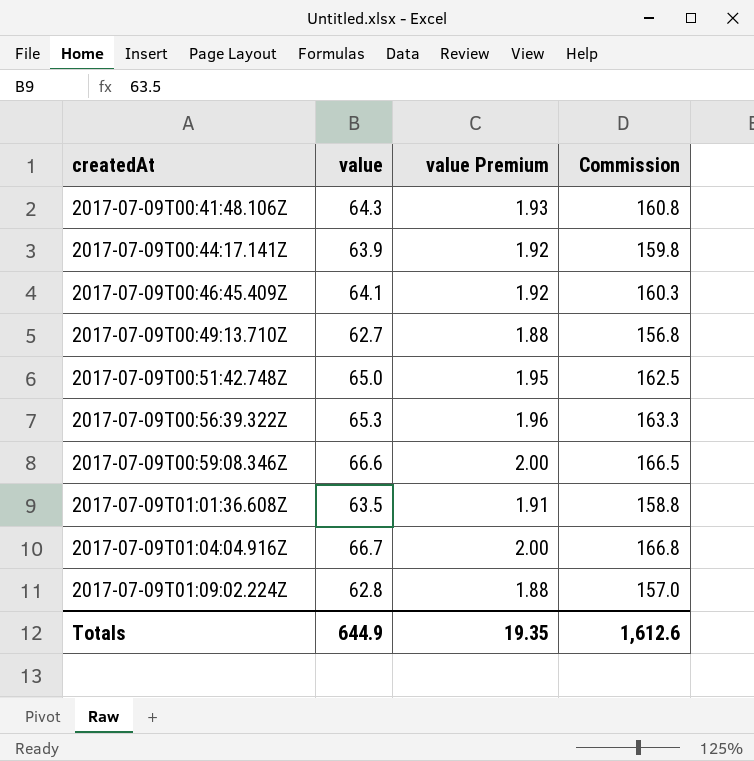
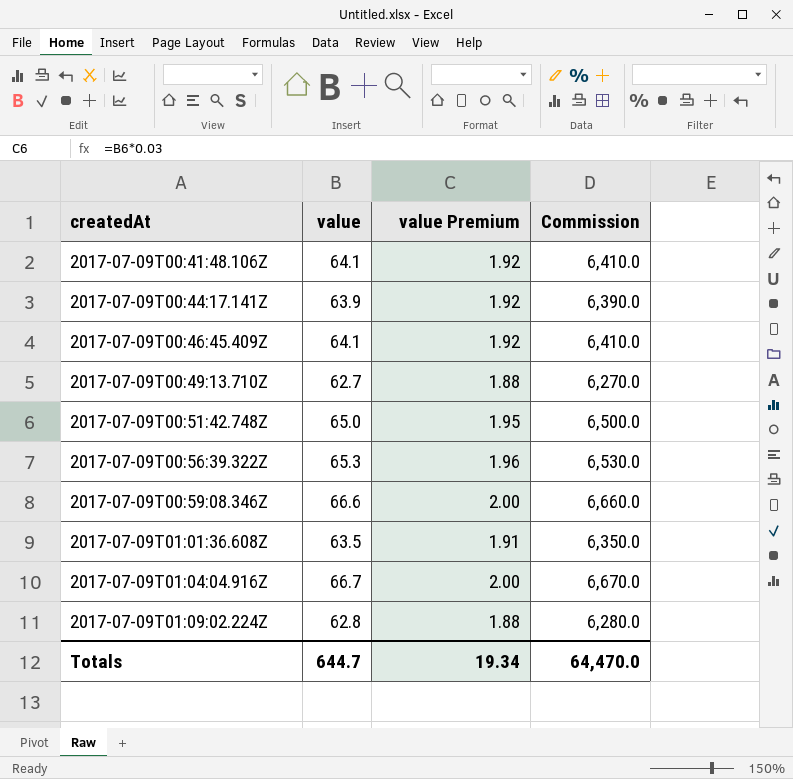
column Commission | formula: [value] * 2.5 -> [value] * 100
2017-07-09T00:41:48.106Z | value: 64.3 -> 64.1
2017-07-09T00:41:48.106Z | value Premium: 1.93 -> 1.92
Totals | value: 644.9 -> 644.7
Totals | value Premium: 19.35 -> 19.34
Totals | Commission: 1,612.6 -> 64,470.0

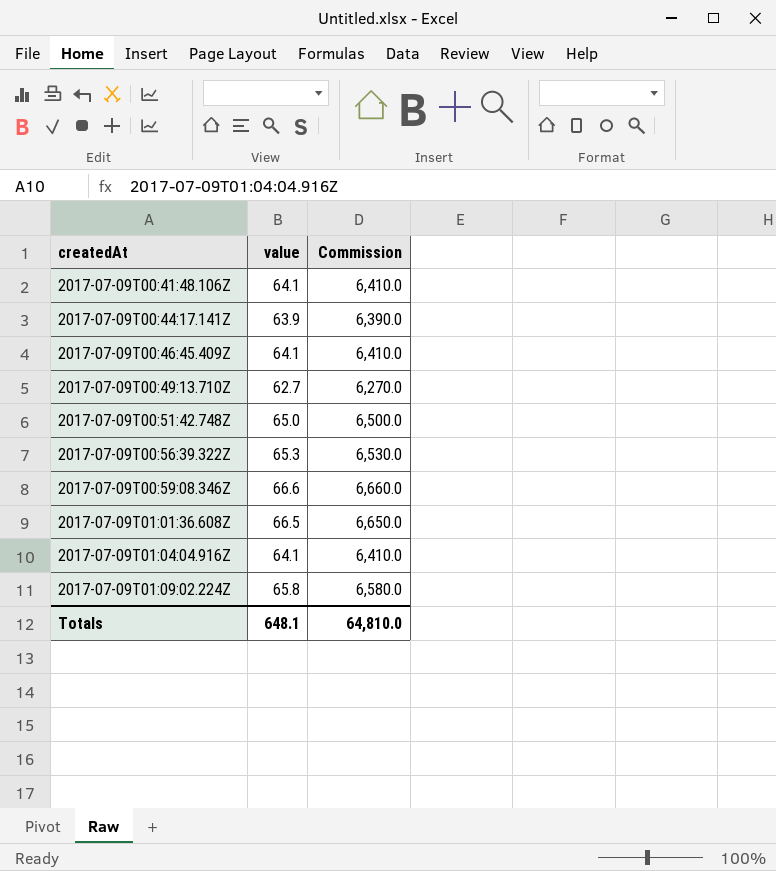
column value Premium | formula: [value] * 0.03 -> none
2017-07-09T01:01:36.608Z | value: 63.5 -> 66.5
2017-07-09T01:01:36.608Z | Commission: 6,350.0 -> 6,650.0
2017-07-09T01:04:04.916Z | value: 66.7 -> 64.1
2017-07-09T01:04:04.916Z | Commission: 6,670.0 -> 6,410.0
2017-07-09T01:09:02.224Z | value: 62.8 -> 65.8
2017-07-09T01:09:02.224Z | Commission: 6,280.0 -> 6,580.0
Totals | value: 644.7 -> 648.1
Totals | Commission: 64,470.0 -> 64,810.0

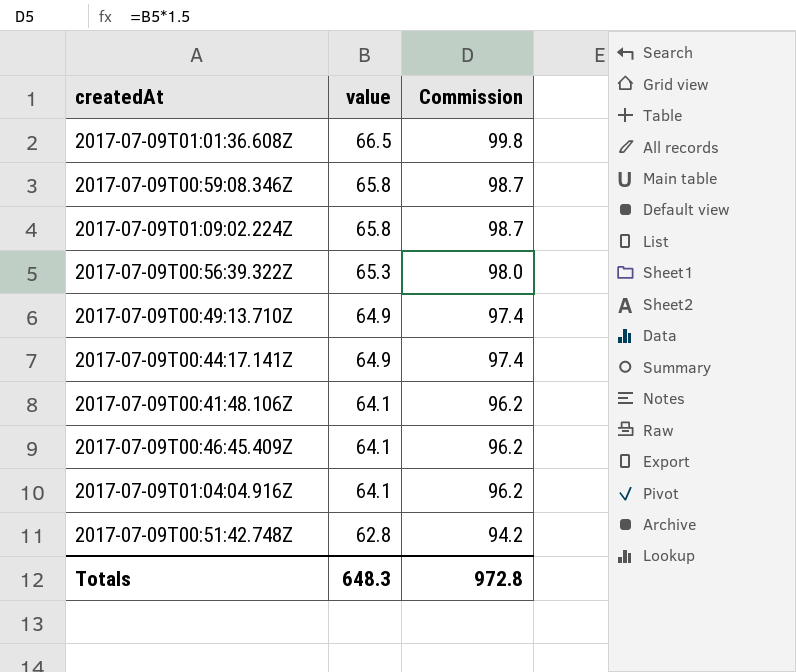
row order: createdAt ascending -> value descending
column Commission | formula: [value] * 100 -> [value] * 1.5
2017-07-09T00:59:08.346Z | value: 66.6 -> 65.8
2017-07-09T00:49:13.710Z | value: 62.7 -> 64.9
2017-07-09T00:44:17.141Z | value: 63.9 -> 64.9
2017-07-09T00:51:42.748Z | value: 65.0 -> 62.8
Totals | value: 648.1 -> 648.3
Totals | Commission: 64,810.0 -> 972.8

